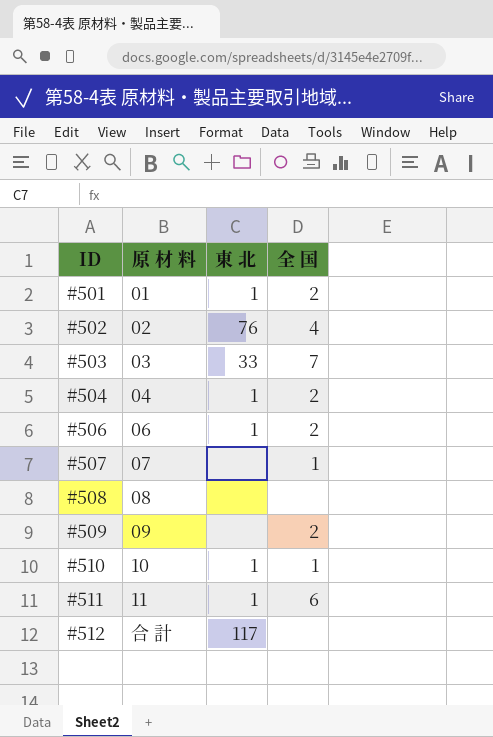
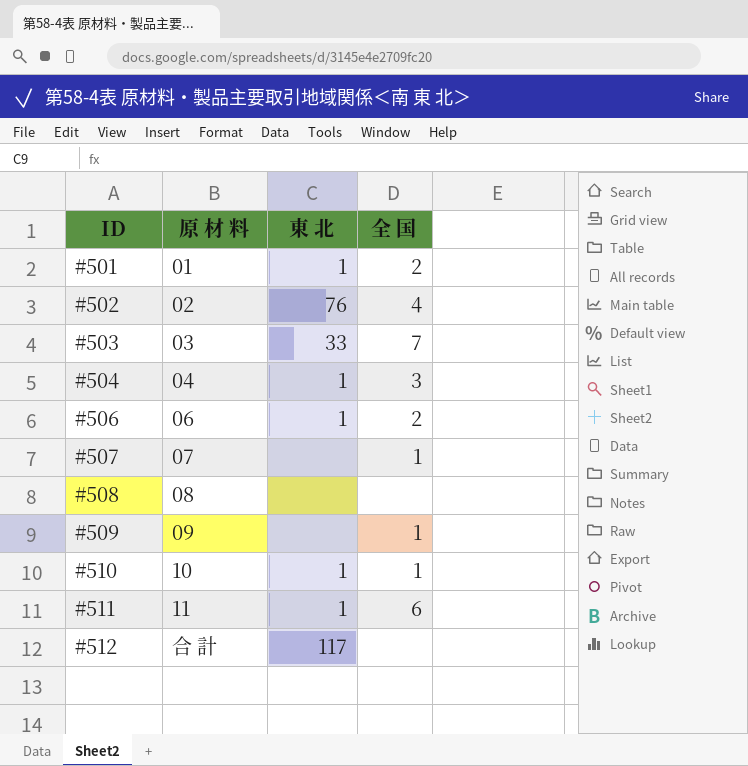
#504 | 全 国: 2 -> 3
#509 | 全 国: 2 -> 1

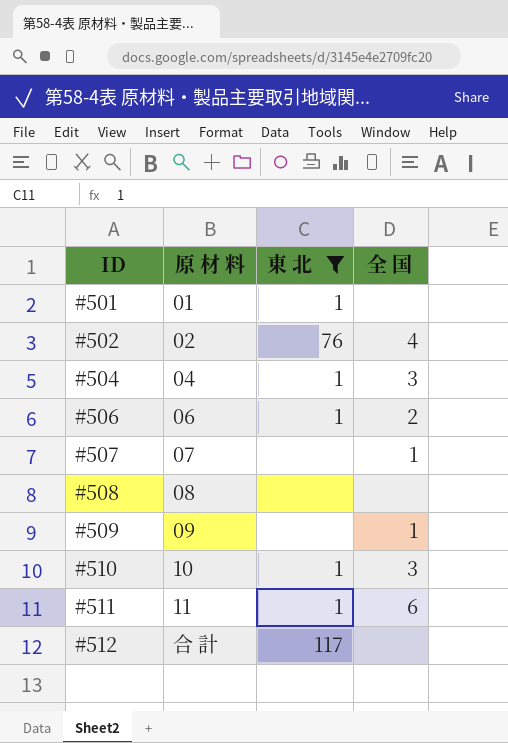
filter: none -> 東 北 != 33
#501 | 全 国: 2 -> none
#510 | 全 国: 1 -> 3

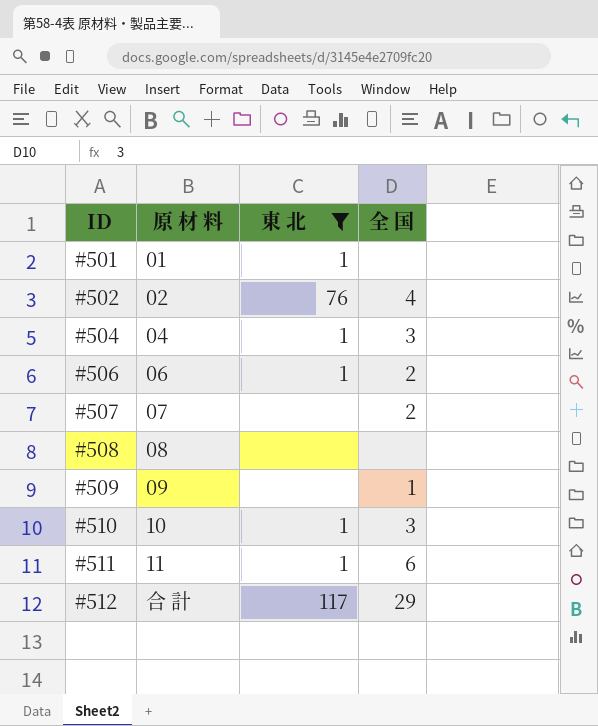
#507 | 全 国: 1 -> 2
#512 | 全 国: none -> 29

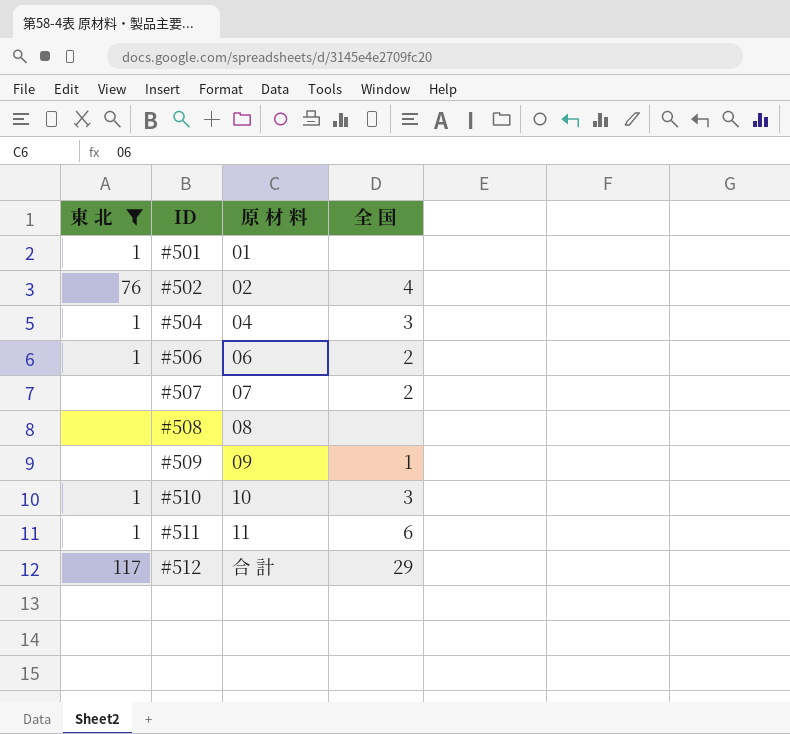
column 東 北 | position: 3 -> 1

